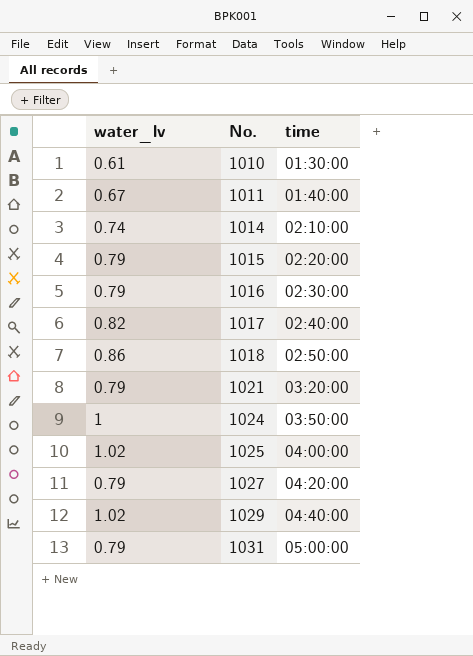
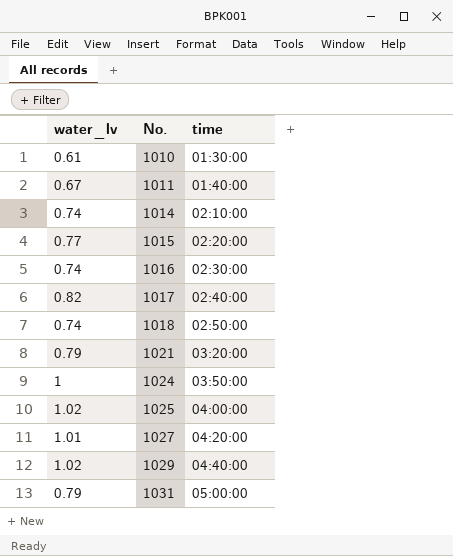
1015 | water_lv: 0.79 -> 0.77
1016 | water_lv: 0.79 -> 0.74
1018 | water_lv: 0.86 -> 0.74
1027 | water_lv: 0.79 -> 1.01

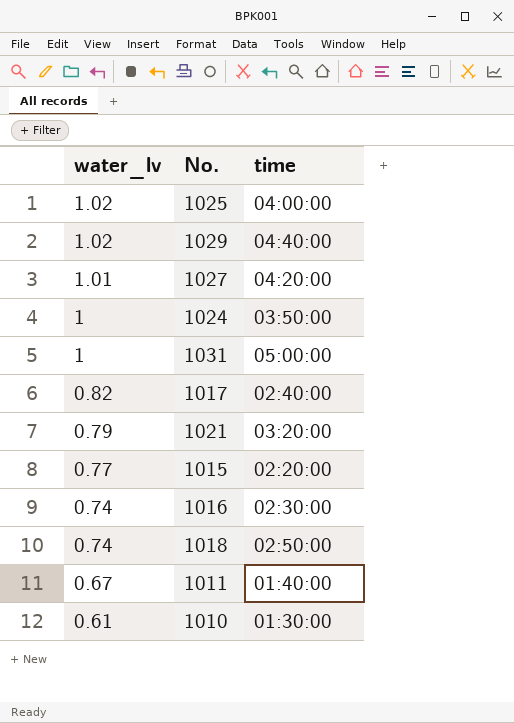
row order: No. ascending -> water_lv descending
row 1014: 0.74 | 02:10:00 -> none
1031 | water_lv: 0.79 -> 1

